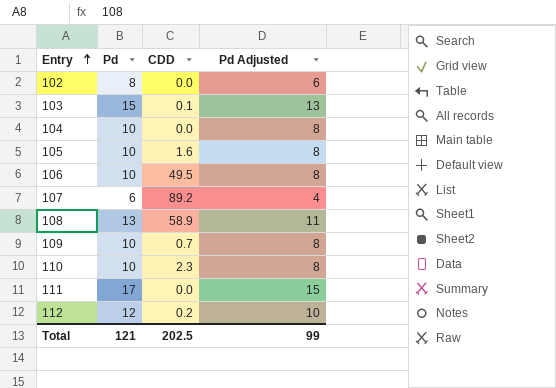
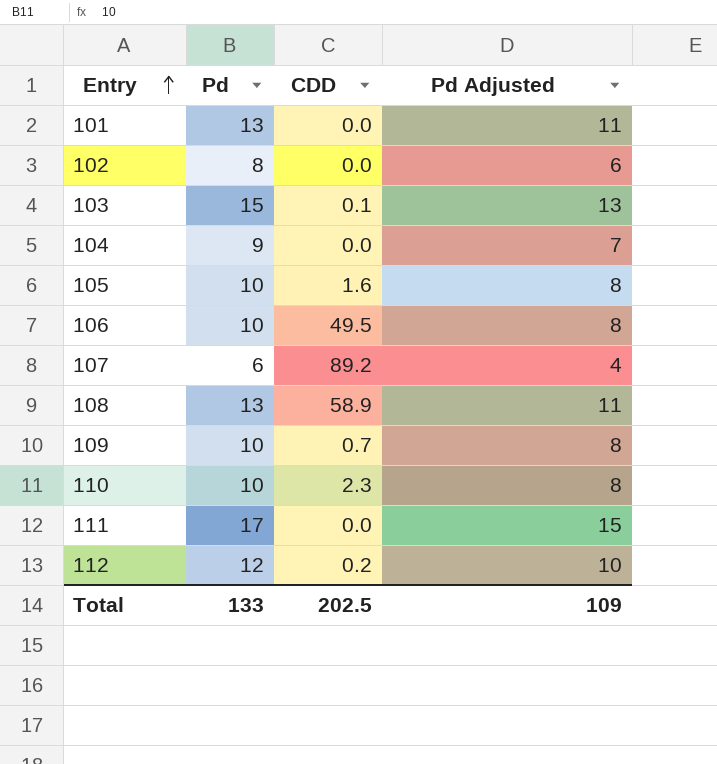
row 101: none -> 13 | 0.0 | 11
104 | Pd: 10 -> 9
104 | Pd Adjusted: 8 -> 7
Total | Pd: 121 -> 133
Total | Pd Adjusted: 99 -> 109

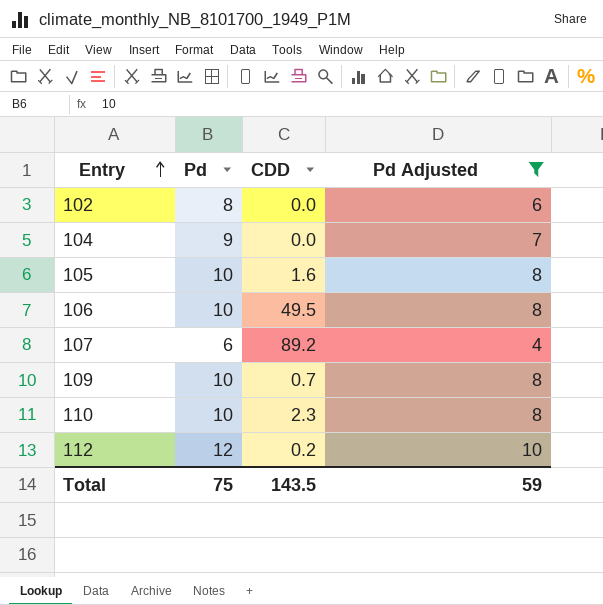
filter: none -> Pd Adjusted <= 10
Total | Pd: 133 -> 75
Total | CDD: 202.5 -> 143.5
Total | Pd Adjusted: 109 -> 59

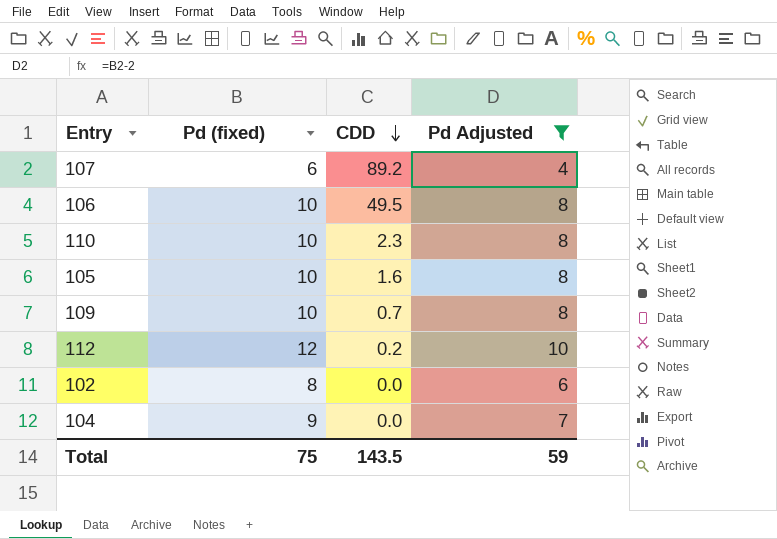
row order: Entry ascending -> CDD descending
column name: Pd -> Pd (fixed)

